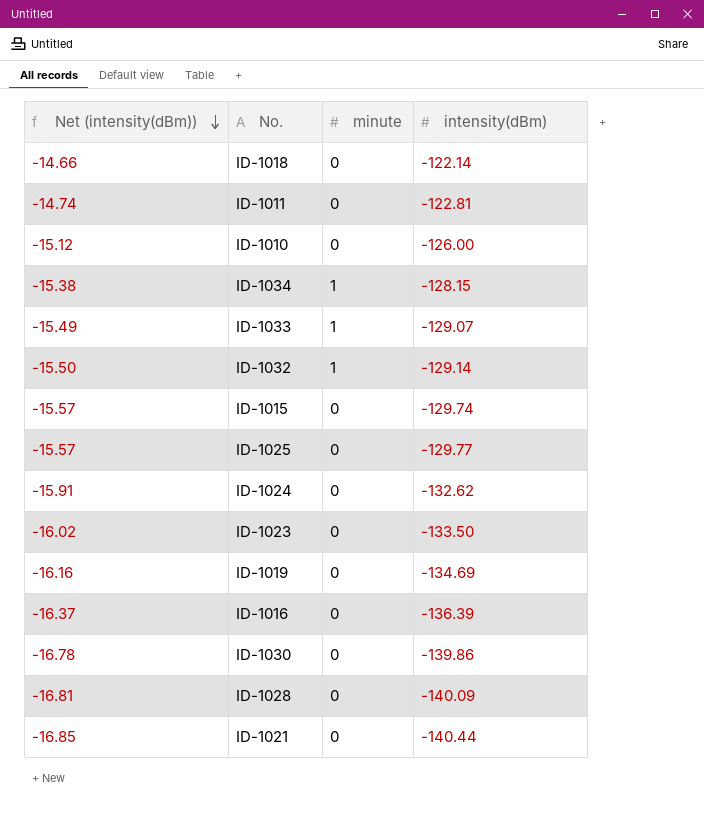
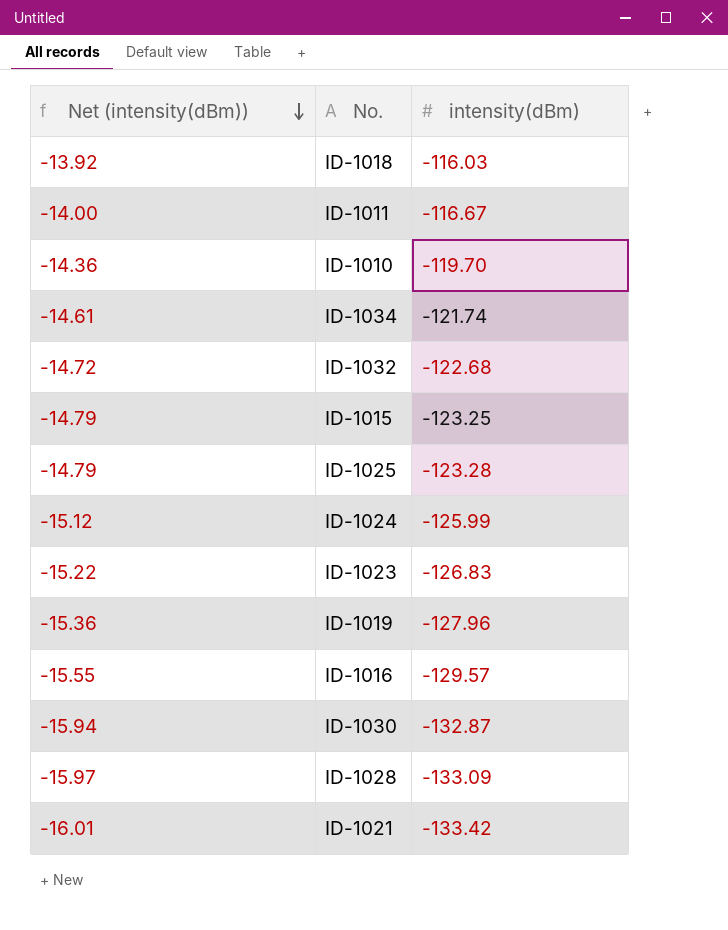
column minute | position: 3 -> none
row ID-1033: -15.49 | 1 | -129.07 -> none
ID-1018 | Net (intensity(dBm)): -14.66 -> -13.92
ID-1018 | intensity(dBm): -122.14 -> -116.03
ID-1011 | Net (intensity(dBm)): -14.74 -> -14.00
ID-1011 | intensity(dBm): -122.81 -> -116.67
ID-1010 | Net (intensity(dBm)): -15.12 -> -14.36
ID-1010 | intensity(dBm): -126.00 -> -119.70
ID-1034 | Net (intensity(dBm)): -15.38 -> -14.61
ID-1034 | intensity(dBm): -128.15 -> -121.74
ID-1032 | Net (intensity(dBm)): -15.50 -> -14.72
ID-1032 | intensity(dBm): -129.14 -> -122.68
ID-1015 | Net (intensity(dBm)): -15.57 -> -14.79
ID-1015 | intensity(dBm): -129.74 -> -123.25
ID-1025 | Net (intensity(dBm)): -15.57 -> -14.79
ID-1025 | intensity(dBm): -129.77 -> -123.28
ID-1024 | Net (intensity(dBm)): -15.91 -> -15.12
ID-1024 | intensity(dBm): -132.62 -> -125.99
ID-1023 | Net (intensity(dBm)): -16.02 -> -15.22
ID-1023 | intensity(dBm): -133.50 -> -126.83
ID-1019 | Net (intensity(dBm)): -16.16 -> -15.36
ID-1019 | intensity(dBm): -134.69 -> -127.96
ID-1016 | Net (intensity(dBm)): -16.37 -> -15.55
ID-1016 | intensity(dBm): -136.39 -> -129.57
ID-1030 | Net (intensity(dBm)): -16.78 -> -15.94
ID-1030 | intensity(dBm): -139.86 -> -132.87
ID-1028 | Net (intensity(dBm)): -16.81 -> -15.97
ID-1028 | intensity(dBm): -140.09 -> -133.09
ID-1021 | Net (intensity(dBm)): -16.85 -> -16.01
ID-1021 | intensity(dBm): -140.44 -> -133.42

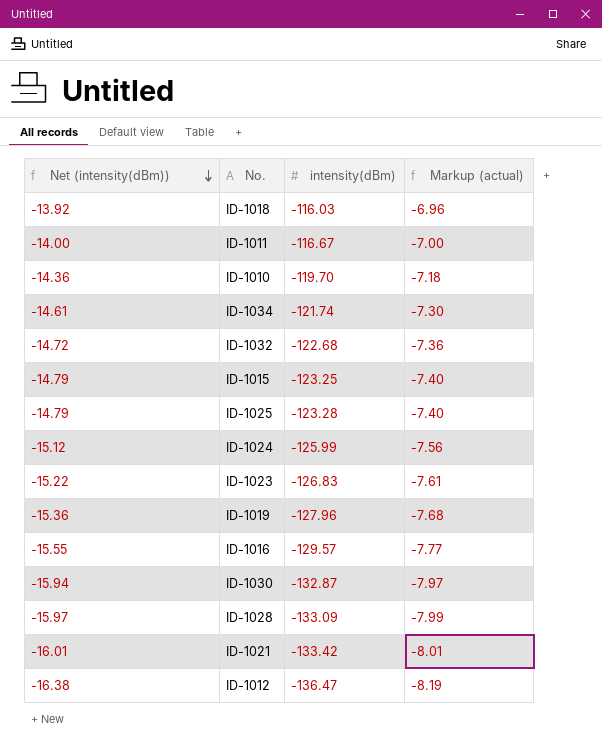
column Markup (actual) | formula: none -> [intensity(dBm)] * 0.06
row ID-1012: none -> -16.38 | -136.47 | -8.19

